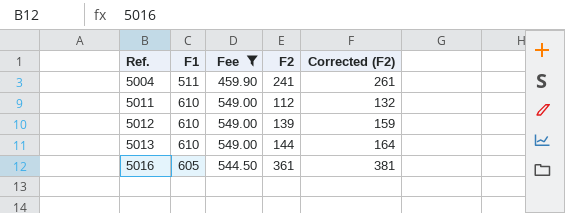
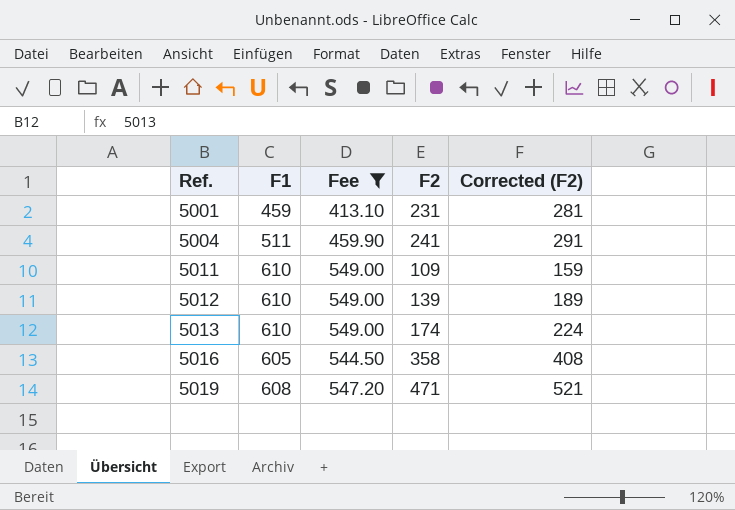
column Corrected (F2) | formula: [F2] + 20 -> [F2] + 50
row 5001: none -> 459 | 413.10 | 231 | 281
5011 | F2: 112 -> 109
5013 | F2: 144 -> 174
5016 | F2: 361 -> 358
row 5019: none -> 608 | 547.20 | 471 | 521

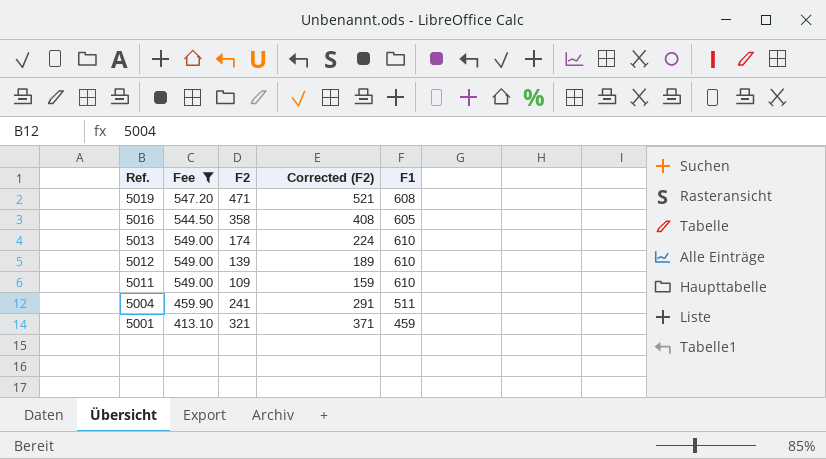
row order: Ref. ascending -> Ref. descending
column F1 | position: 2 -> 5
5001 | F2: 231 -> 321
5001 | Corrected (F2): 281 -> 371

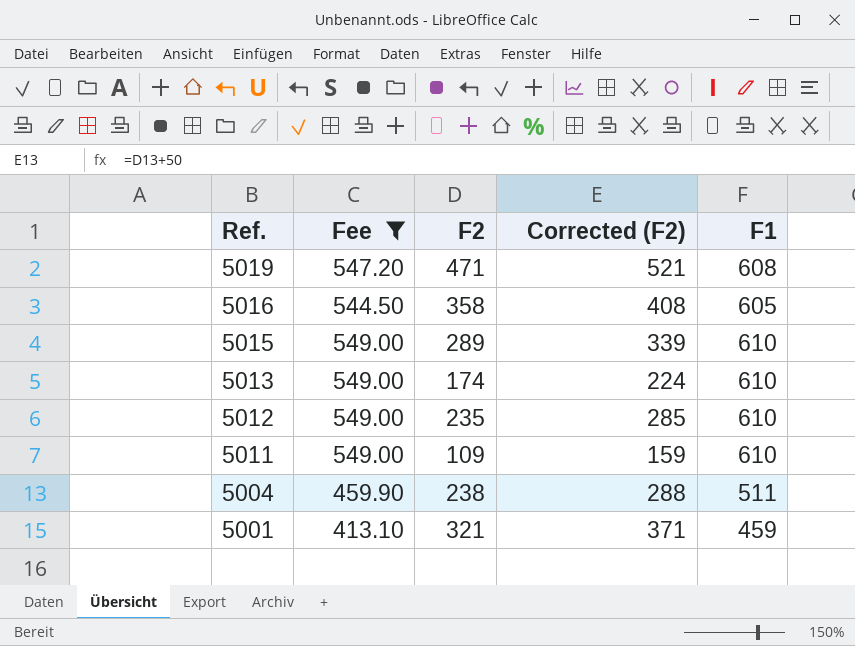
row 5015: none -> 549.00 | 289 | 339 | 610
5012 | F2: 139 -> 235
5012 | Corrected (F2): 189 -> 285
5004 | F2: 241 -> 238
5004 | Corrected (F2): 291 -> 288

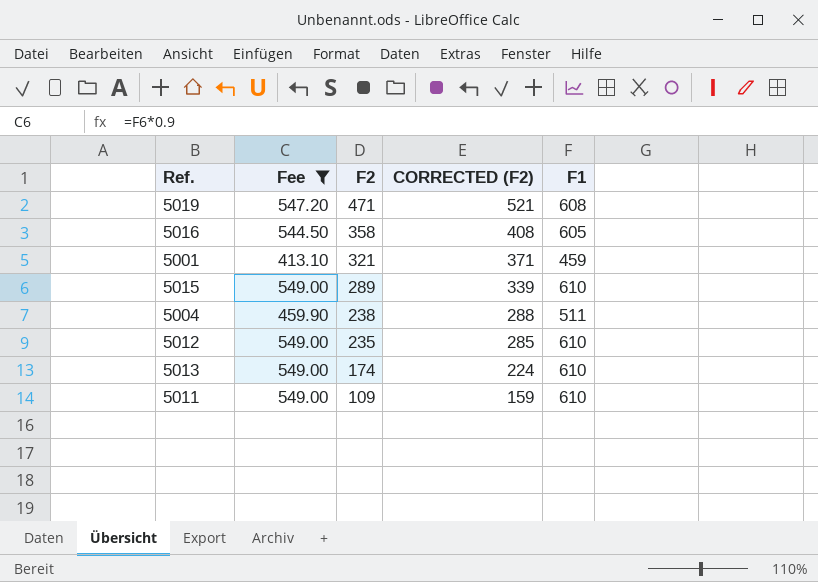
row order: Ref. descending -> F2 descending
column name: Corrected (F2) -> CORRECTED (F2)

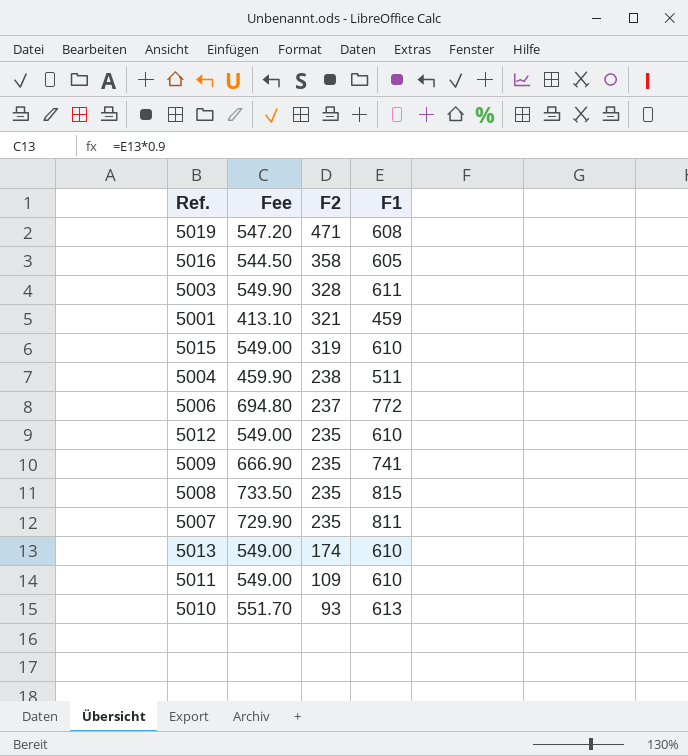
filter: Fee <= 549.00 -> none
column CORRECTED (F2) | formula: [F2] + 50 -> none
5015 | F2: 289 -> 319

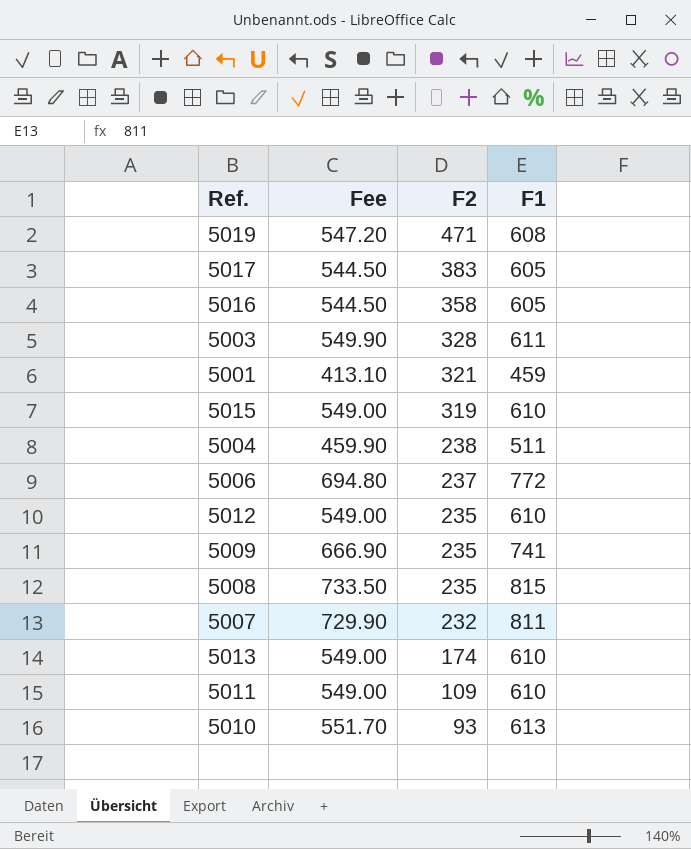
row 5017: none -> 544.50 | 383 | 605
5007 | F2: 235 -> 232

